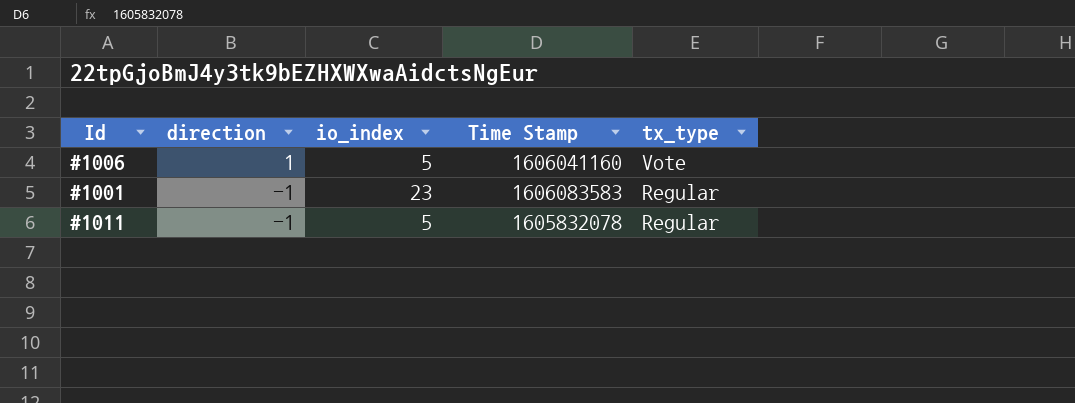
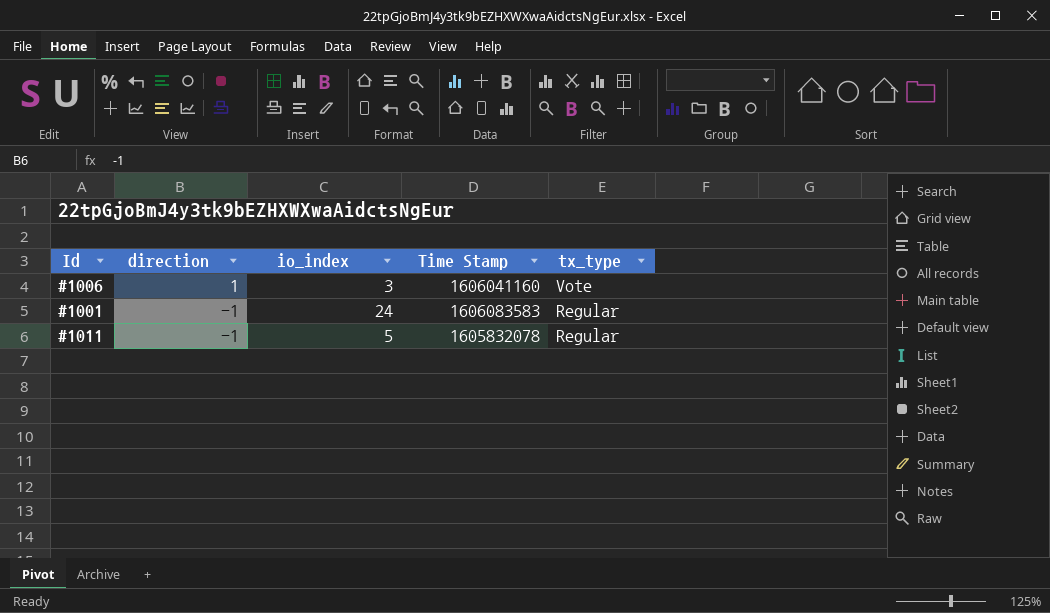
#1006 | io_index: 5 -> 3
#1001 | io_index: 23 -> 24

